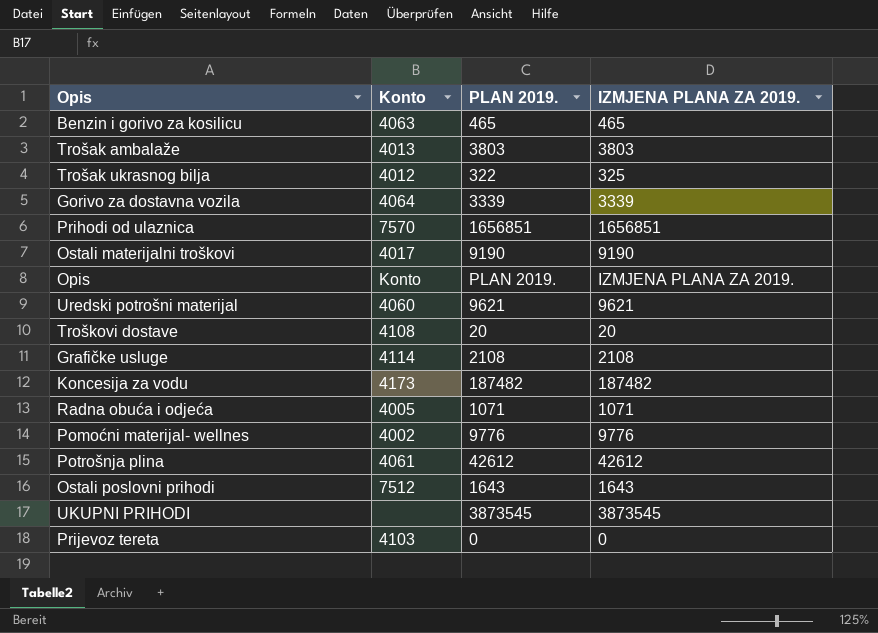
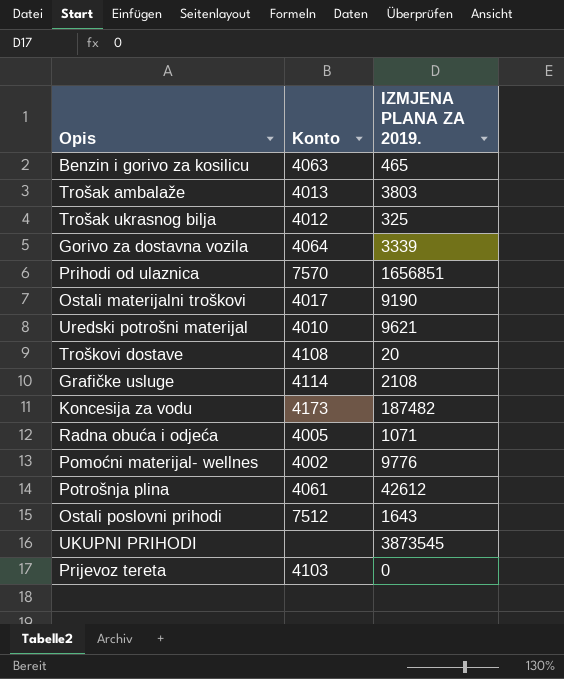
column PLAN 2019. | position: 3 -> none
row Opis: Konto | PLAN 2019. | IZMJENA PLANA ZA 2019. -> none
Uredski potrošni materijal | Konto: 4060 -> 4010

